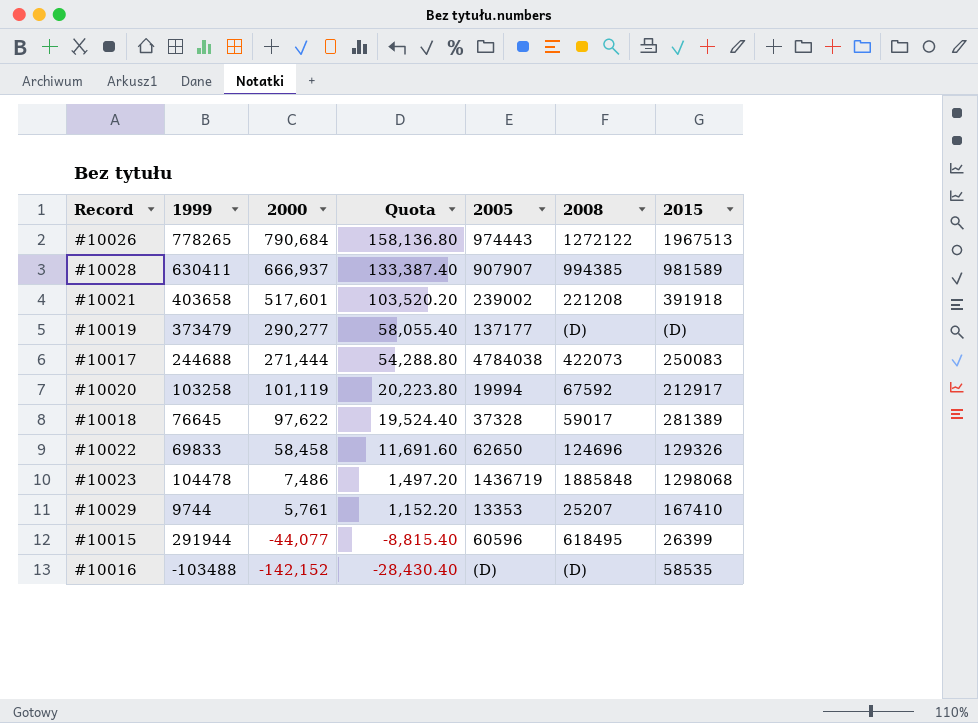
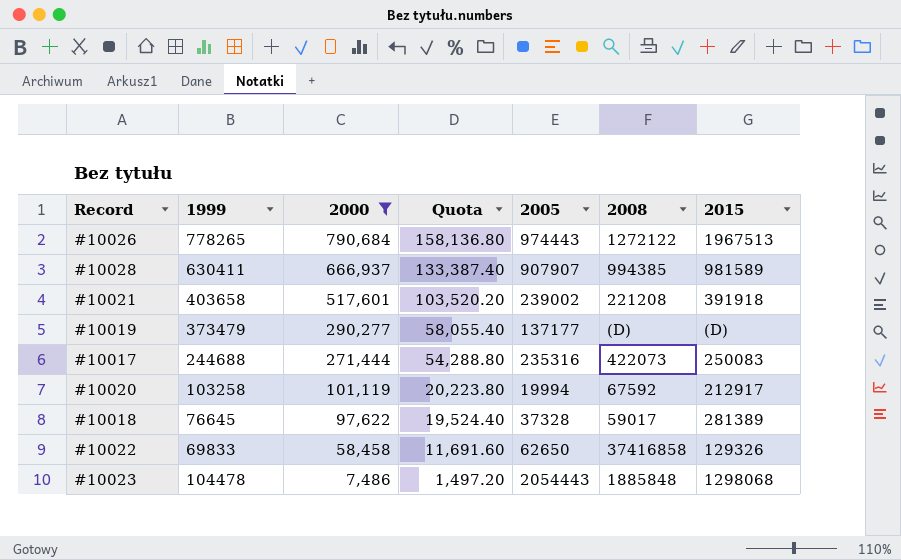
filter: none -> 2000 >= 7,486
#10017 | 2005: 4784038 -> 235316
#10022 | 2008: 124696 -> 37416858
#10023 | 2005: 1436719 -> 2054443

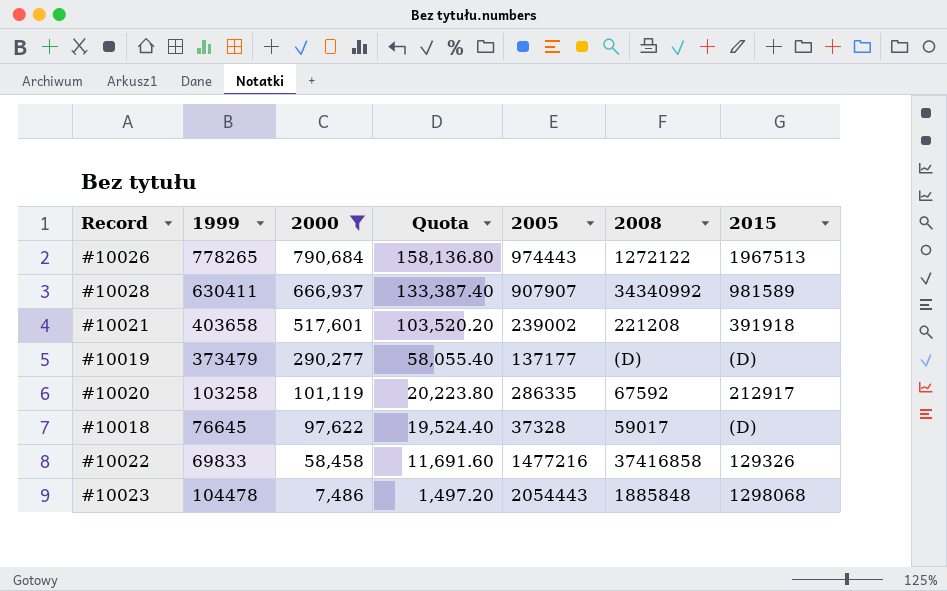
row #10017: 244688 | 271,444 | 54,288.80 | 235316 | 422073 | 250083 -> none
#10028 | 2008: 994385 -> 34340992
#10020 | 2005: 19994 -> 286335
#10018 | 2015: 281389 -> (D)
#10022 | 2005: 62650 -> 1477216

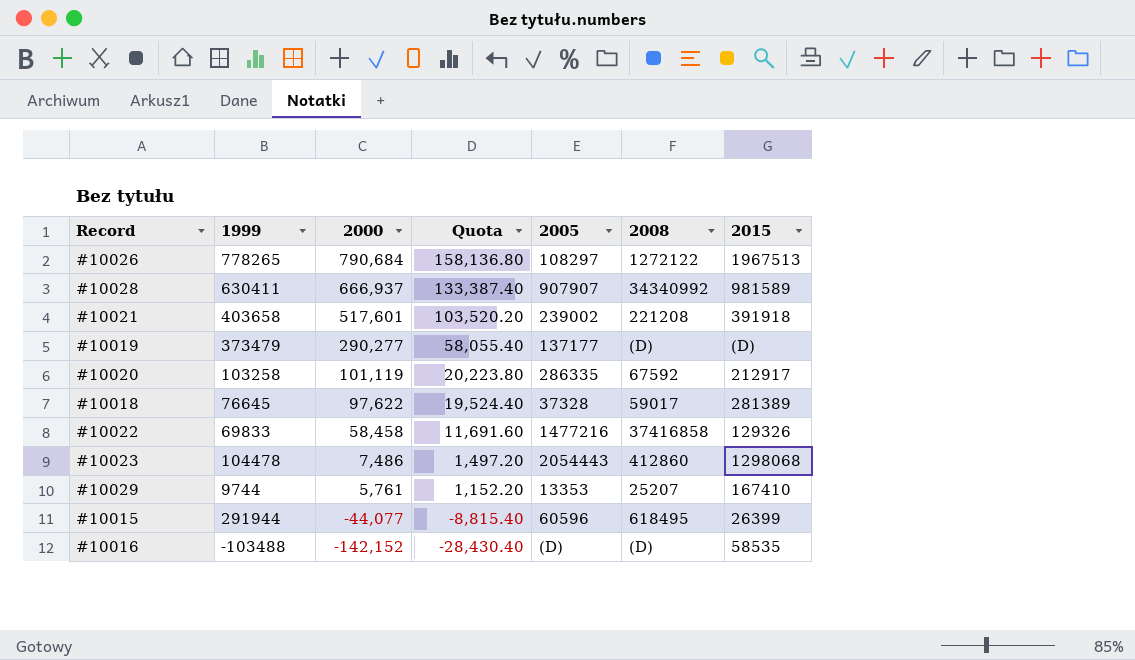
filter: 2000 >= 7,486 -> none
#10026 | 2005: 974443 -> 108297
#10018 | 2015: (D) -> 281389
#10023 | 2008: 1885848 -> 412860

